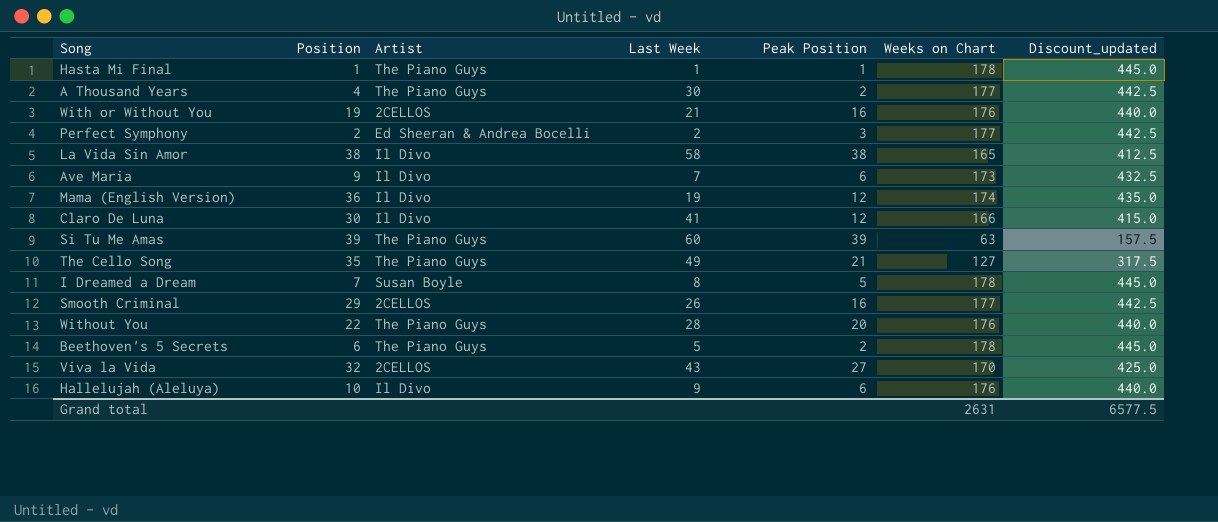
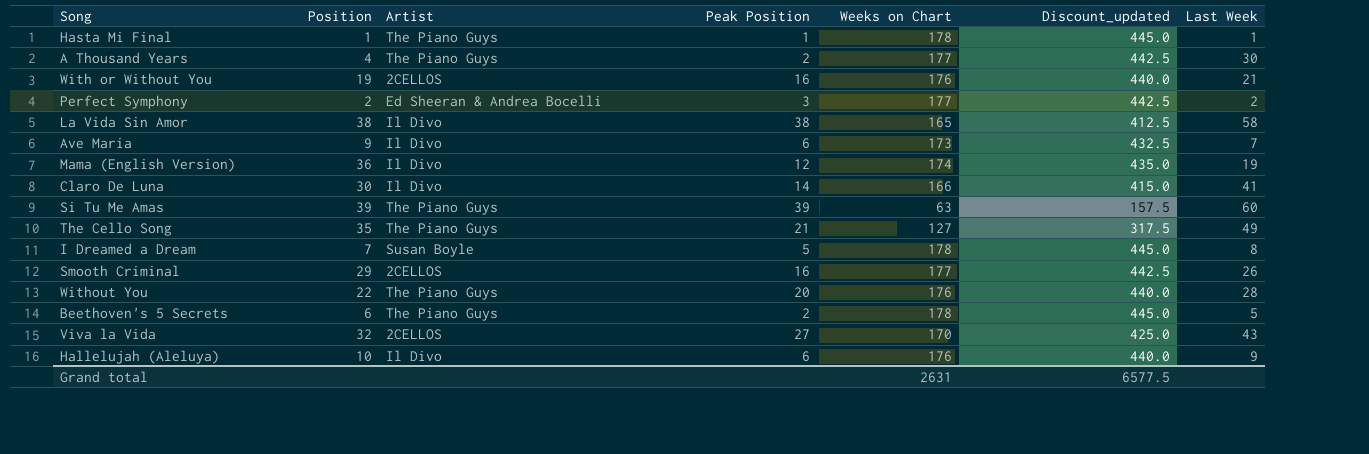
column Last Week | position: 4 -> 7
Claro De Luna | Peak Position: 12 -> 14

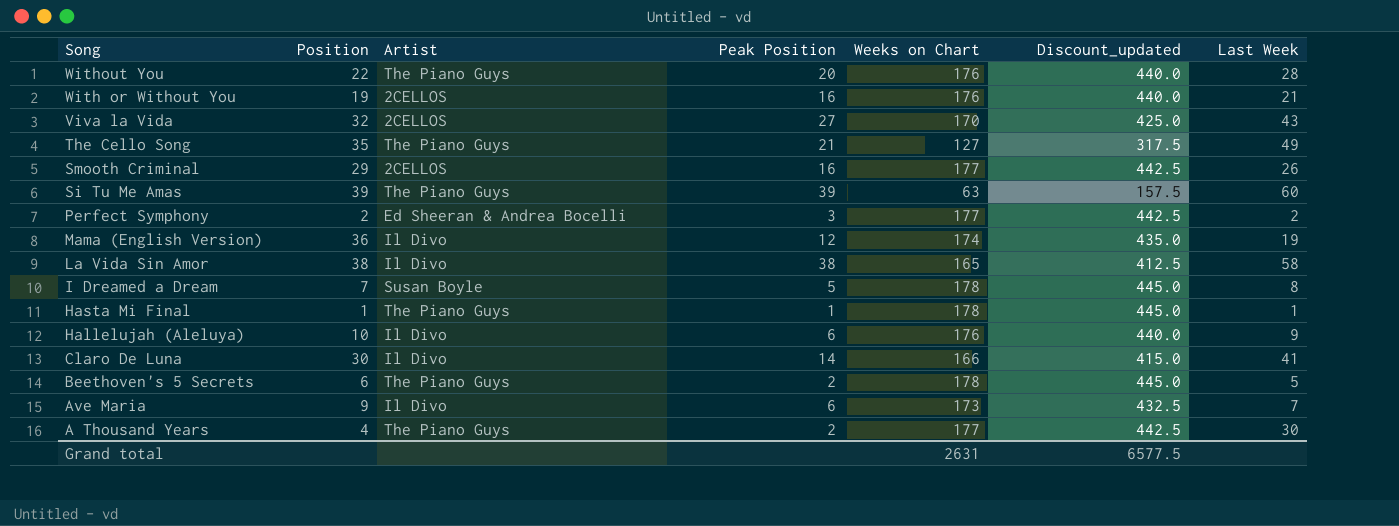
row order: none -> Song descending

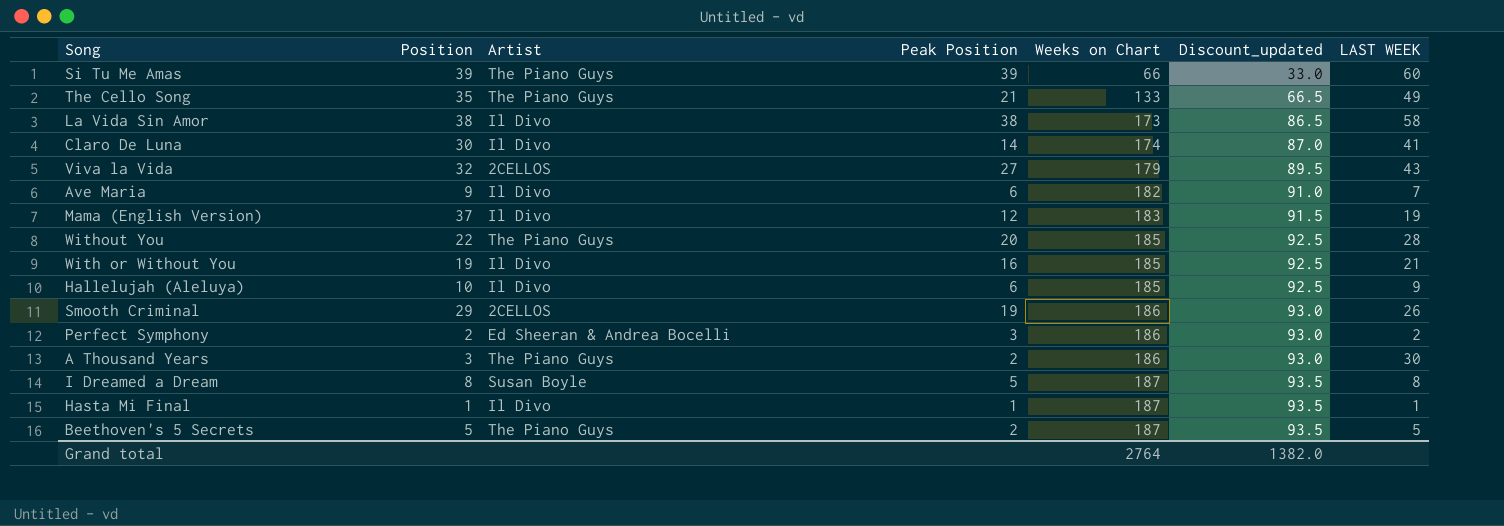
row order: Song descending -> Weeks on Chart ascending
column Discount_updated | formula: [Weeks on Chart] * 2.5 -> [Weeks on Chart] * 0.5
column name: Last Week -> LAST WEEK
Si Tu Me Amas | Weeks on Chart: 63 -> 66
The Cello Song | Weeks on Chart: 127 -> 133
La Vida Sin Amor | Weeks on Chart: 165 -> 173
Claro De Luna | Weeks on Chart: 166 -> 174
Viva la Vida | Weeks on Chart: 170 -> 179
Ave Maria | Weeks on Chart: 173 -> 182
Mama (English Version) | Position: 36 -> 37
Mama (English Version) | Weeks on Chart: 174 -> 183
Without You | Weeks on Chart: 176 -> 185
With or Without You | Artist: 2CELLOS -> Il Divo
With or Without You | Weeks on Chart: 176 -> 185
Hallelujah (Aleluya) | Weeks on Chart: 176 -> 185
Smooth Criminal | Peak Position: 16 -> 19
Smooth Criminal | Weeks on Chart: 177 -> 186
Perfect Symphony | Weeks on Chart: 177 -> 186
A Thousand Years | Position: 4 -> 3
A Thousand Years | Weeks on Chart: 177 -> 186
I Dreamed a Dream | Position: 7 -> 8
I Dreamed a Dream | Weeks on Chart: 178 -> 187
Hasta Mi Final | Artist: The Piano Guys -> Il Divo
Hasta Mi Final | Weeks on Chart: 178 -> 187
Beethoven's 5 Secrets | Position: 6 -> 5
Beethoven's 5 Secrets | Weeks on Chart: 178 -> 187
Grand total | Weeks on Chart: 2631 -> 2764
Grand total | Discount_updated: 6577.5 -> 1382.0

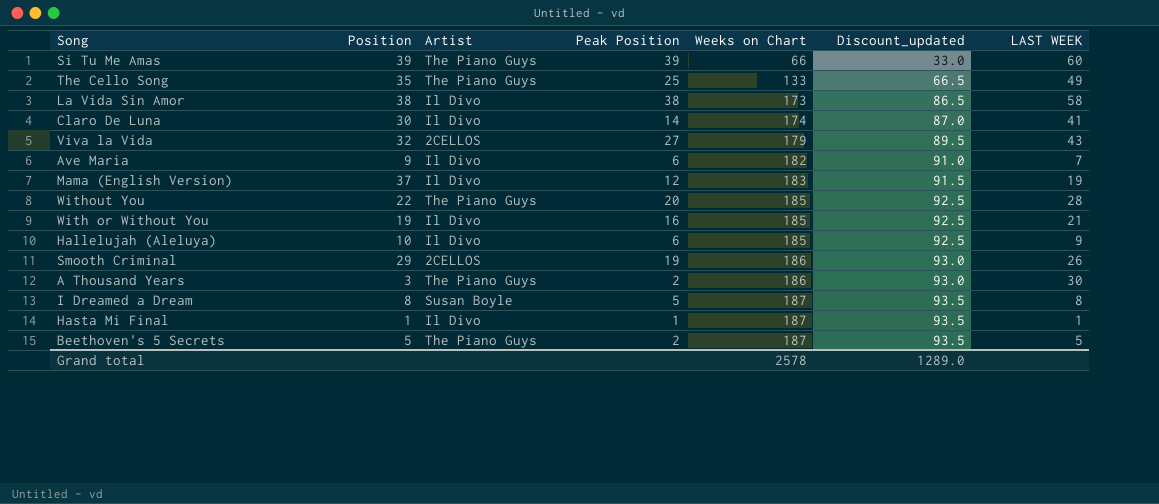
row Perfect Symphony: 2 | Ed Sheeran & Andrea Bocelli | 3 | 186 | 93.0 | 2 -> none
The Cello Song | Peak Position: 21 -> 25
Grand total | Weeks on Chart: 2764 -> 2578
Grand total | Discount_updated: 1382.0 -> 1289.0

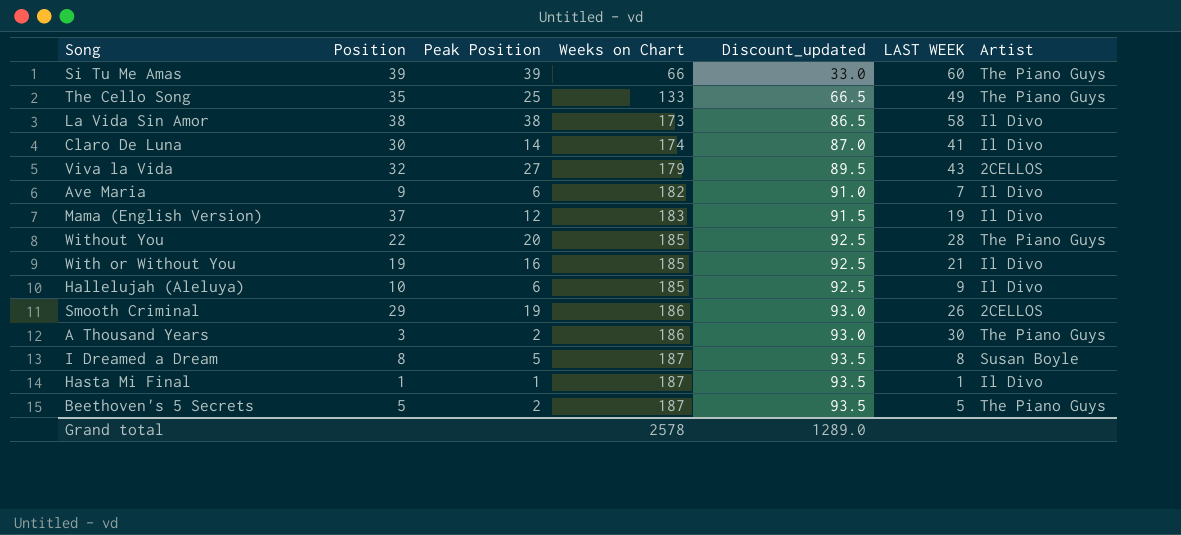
column Artist | position: 3 -> 7

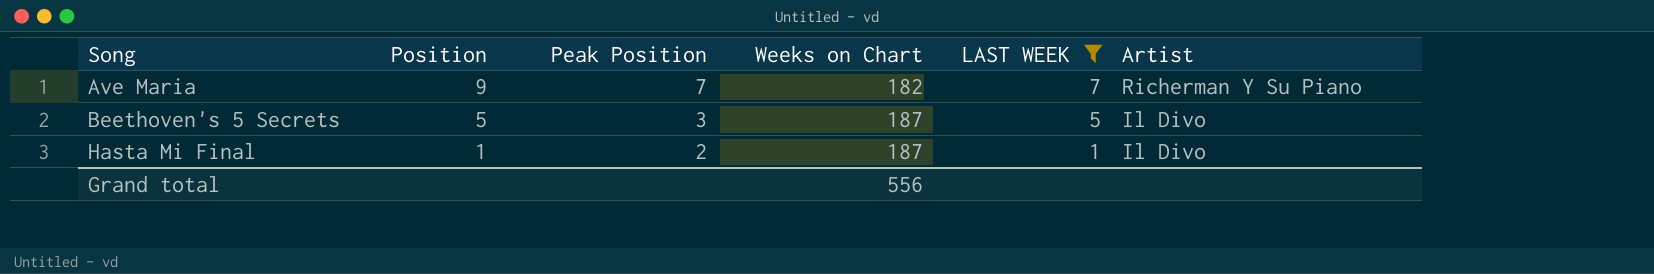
filter: none -> LAST WEEK <= 7
row order: Weeks on Chart ascending -> Song ascending
column Discount_updated | formula: [Weeks on Chart] * 0.5 -> none
Ave Maria | Peak Position: 6 -> 7
Ave Maria | Artist: Il Divo -> Richerman Y Su Piano
Beethoven's 5 Secrets | Peak Position: 2 -> 3
Beethoven's 5 Secrets | Artist: The Piano Guys -> Il Divo
Hasta Mi Final | Peak Position: 1 -> 2
Grand total | Weeks on Chart: 2578 -> 556

